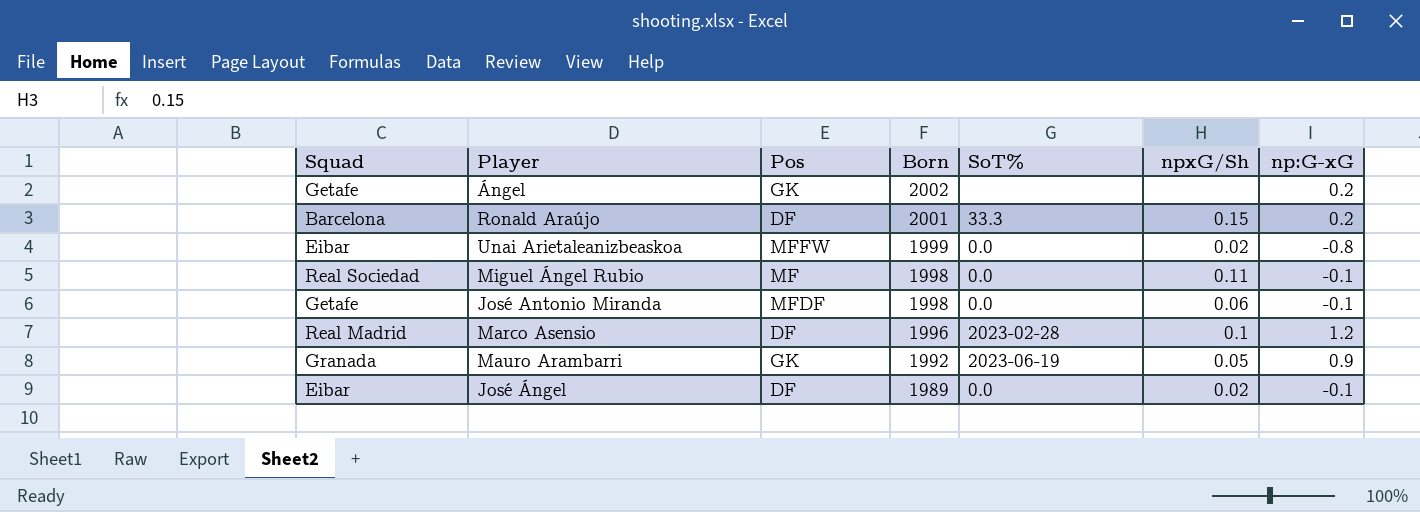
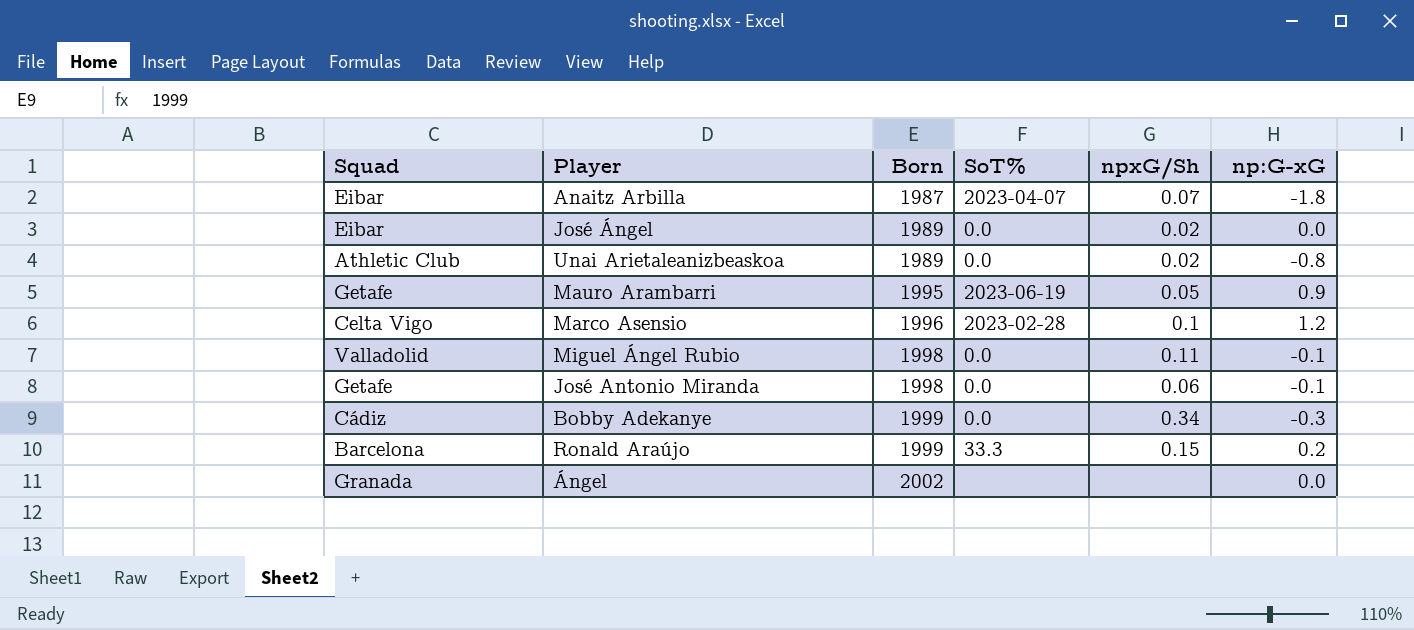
row order: Born descending -> Born ascending
column Pos | position: 3 -> none
row Anaitz Arbilla: none -> Eibar | 1987 | 2023-04-07 | 0.07 | -1.8
José Ángel | np:G-xG: -0.1 -> 0.0
Unai Arietaleanizbeaskoa | Squad: Eibar -> Athletic Club
Unai Arietaleanizbeaskoa | Born: 1999 -> 1989
Mauro Arambarri | Squad: Granada -> Getafe
Mauro Arambarri | Born: 1992 -> 1995
Marco Asensio | Squad: Real Madrid -> Celta Vigo
Miguel Ángel Rubio | Squad: Real Sociedad -> Valladolid
row Bobby Adekanye: none -> Cádiz | 1999 | 0.0 | 0.34 | -0.3
Ronald Araújo | Born: 2001 -> 1999
Ángel | Squad: Getafe -> Granada
Ángel | np:G-xG: 0.2 -> 0.0

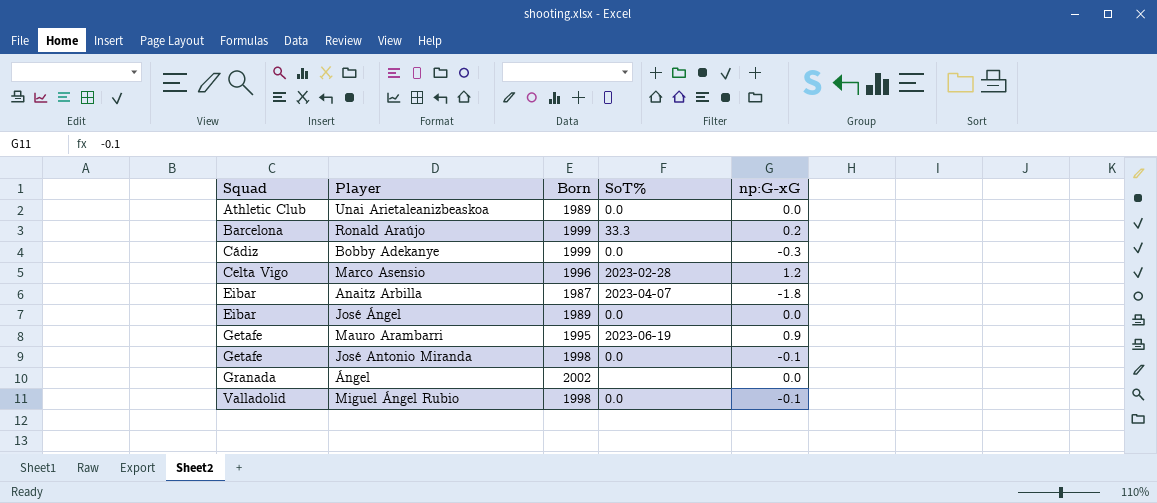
row order: Born ascending -> Squad ascending
column npxG/Sh | position: 5 -> none
Unai Arietaleanizbeaskoa | np:G-xG: -0.8 -> 0.0

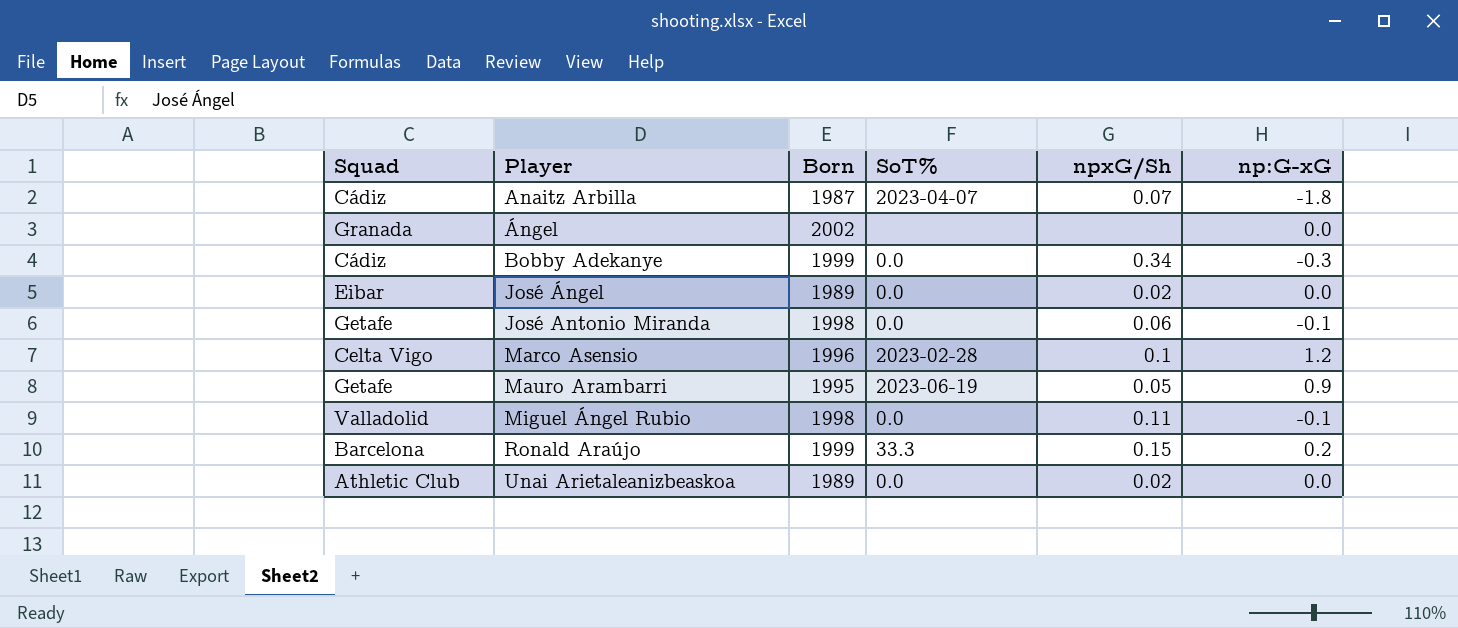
row order: Squad ascending -> Player ascending
column npxG/Sh | position: none -> 5
Anaitz Arbilla | Squad: Eibar -> Cádiz

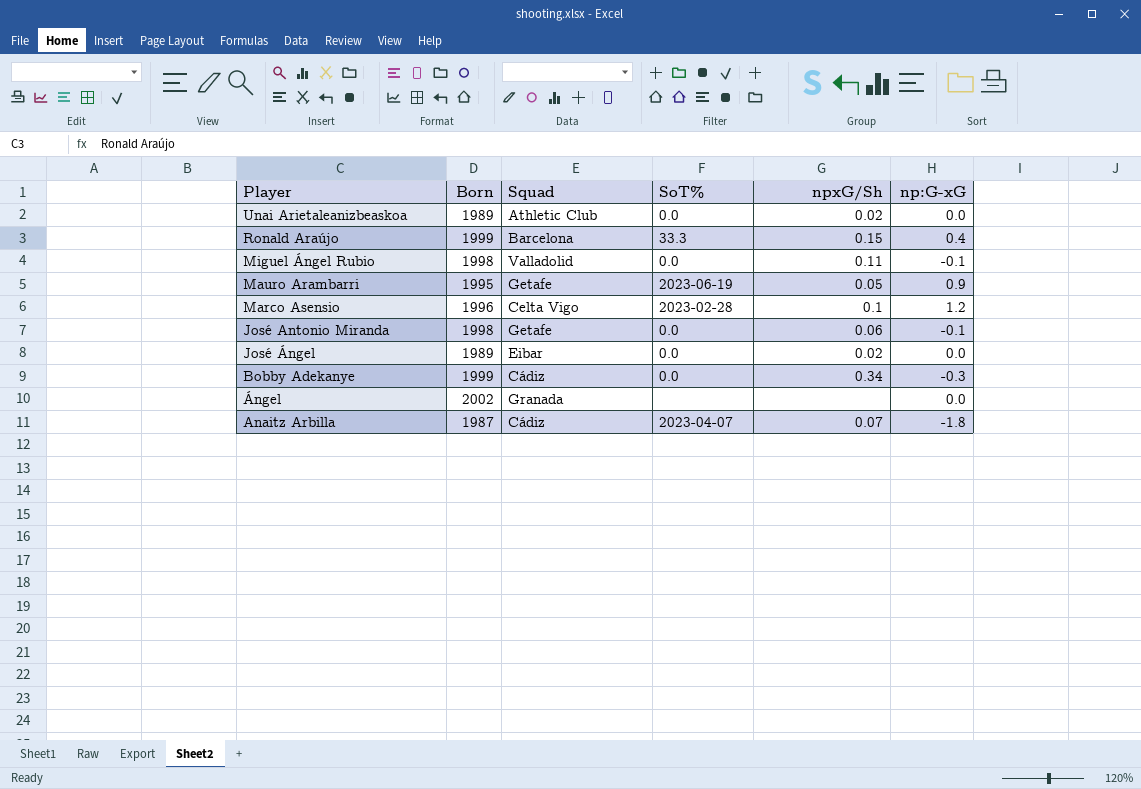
row order: Player ascending -> Player descending
column Squad | position: 1 -> 3
Ronald Araújo | np:G-xG: 0.2 -> 0.4

